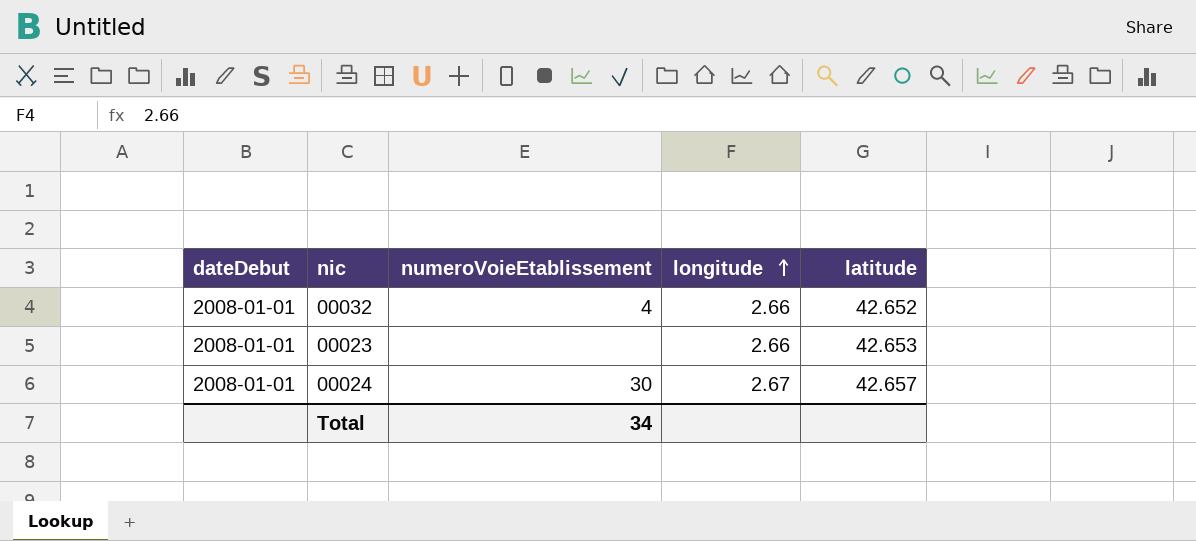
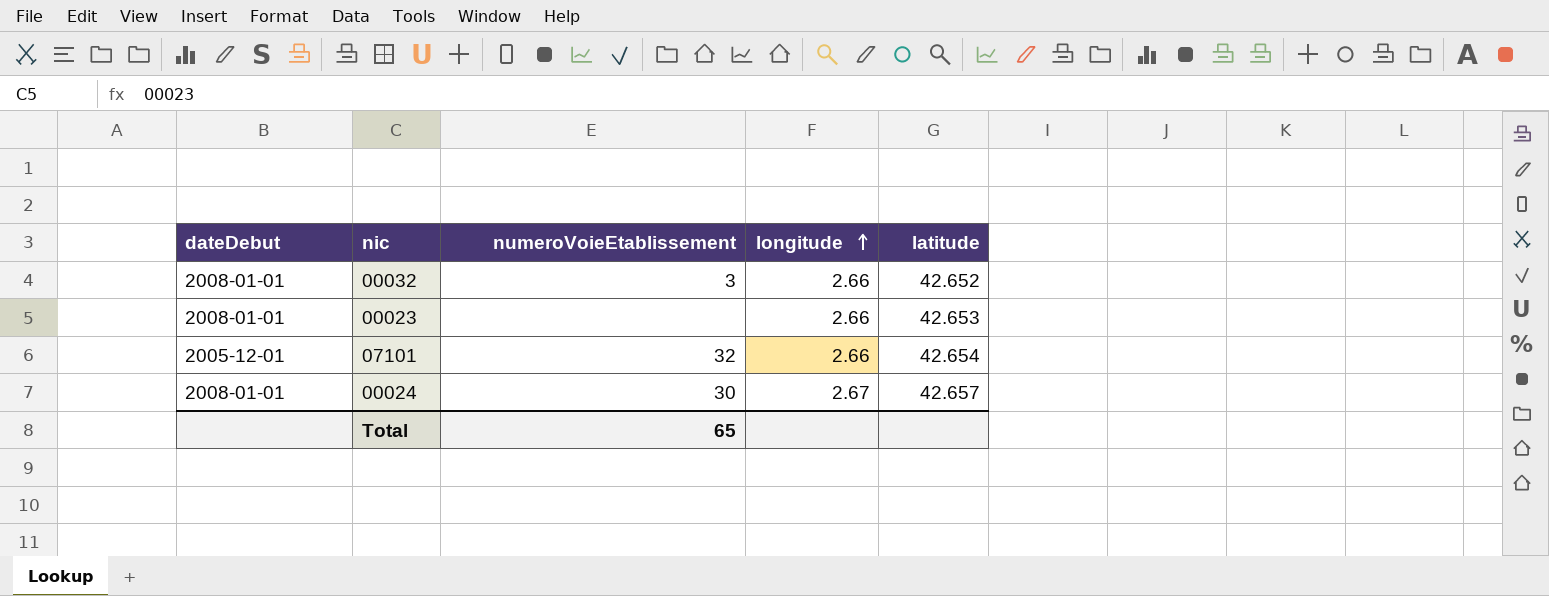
00032 | numeroVoieEtablissement: 4 -> 3
row 07101: none -> 2005-12-01 | 32 | 2.66 | 42.654
Total | numeroVoieEtablissement: 34 -> 65

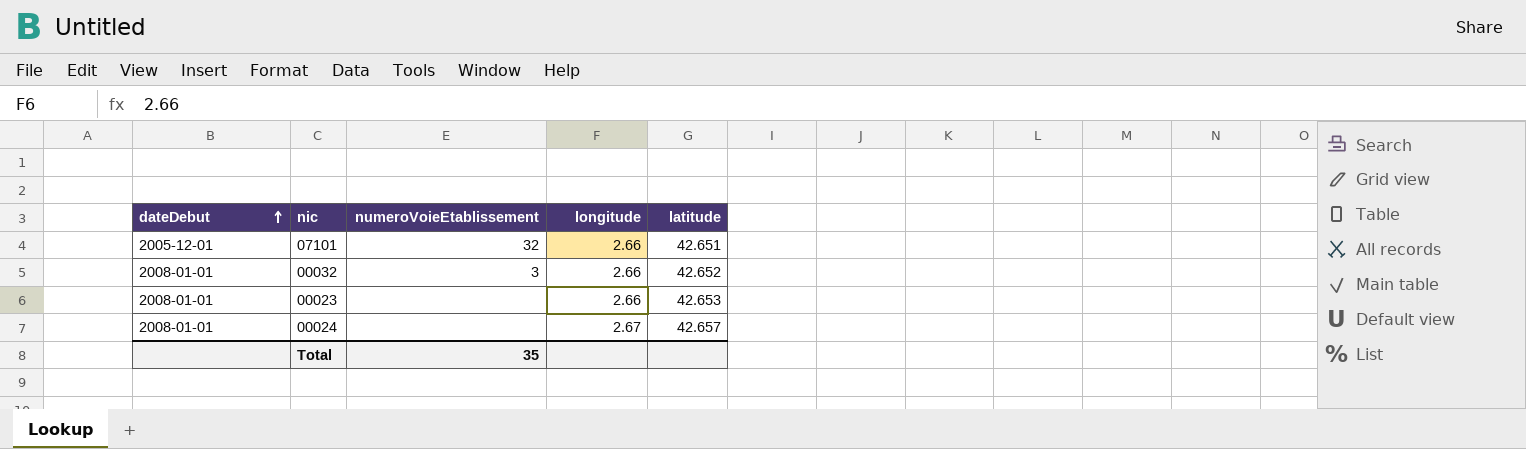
row order: longitude ascending -> dateDebut ascending
07101 | latitude: 42.654 -> 42.651
00024 | numeroVoieEtablissement: 30 -> none
Total | numeroVoieEtablissement: 65 -> 35

